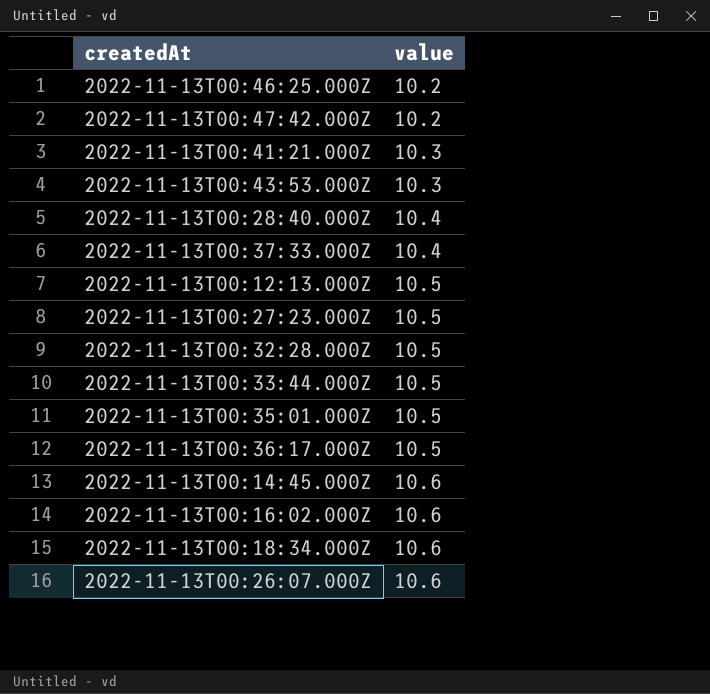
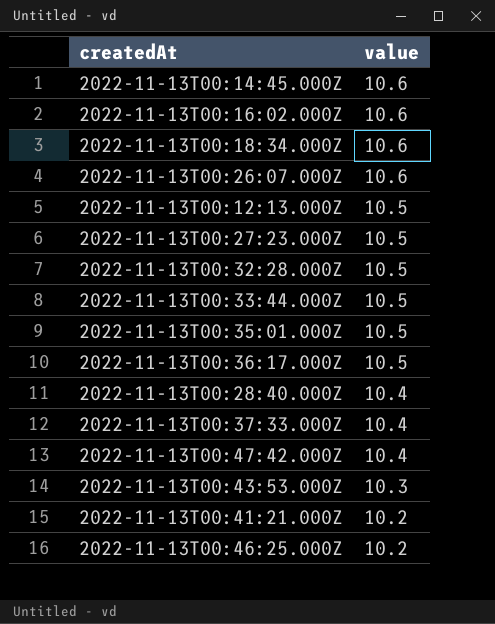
row order: value ascending -> value descending
2022-11-13T00:47:42.000Z | value: 10.2 -> 10.4
2022-11-13T00:41:21.000Z | value: 10.3 -> 10.2

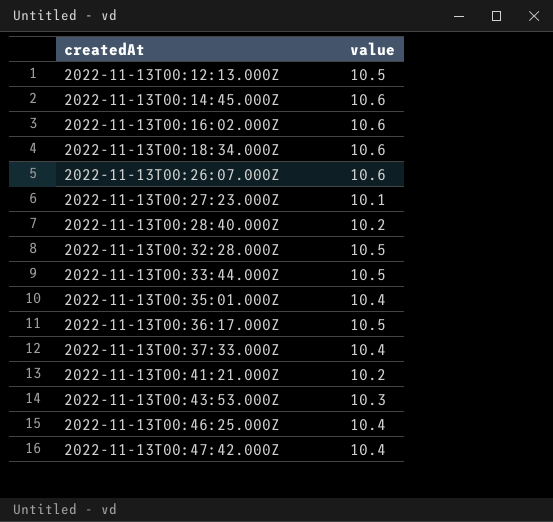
row order: value descending -> createdAt ascending
2022-11-13T00:27:23.000Z | value: 10.5 -> 10.1
2022-11-13T00:28:40.000Z | value: 10.4 -> 10.2
2022-11-13T00:35:01.000Z | value: 10.5 -> 10.4
2022-11-13T00:46:25.000Z | value: 10.2 -> 10.4

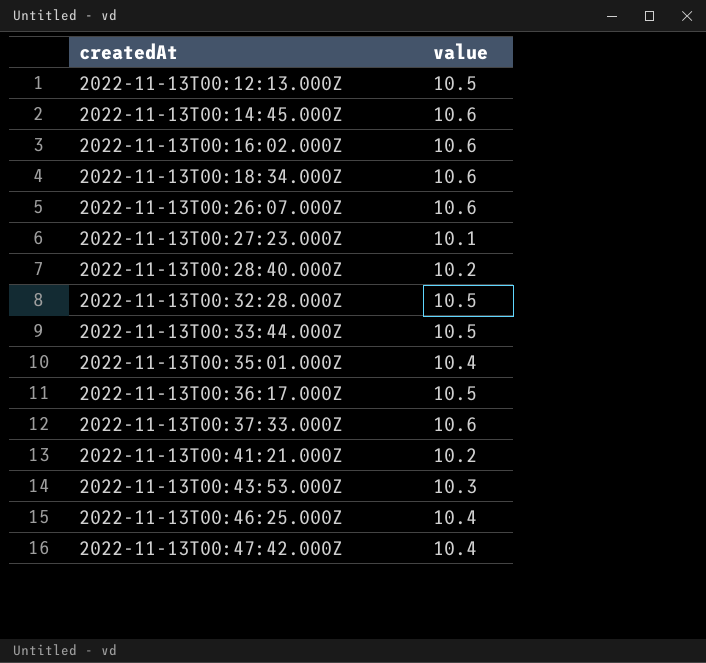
2022-11-13T00:37:33.000Z | value: 10.4 -> 10.6

